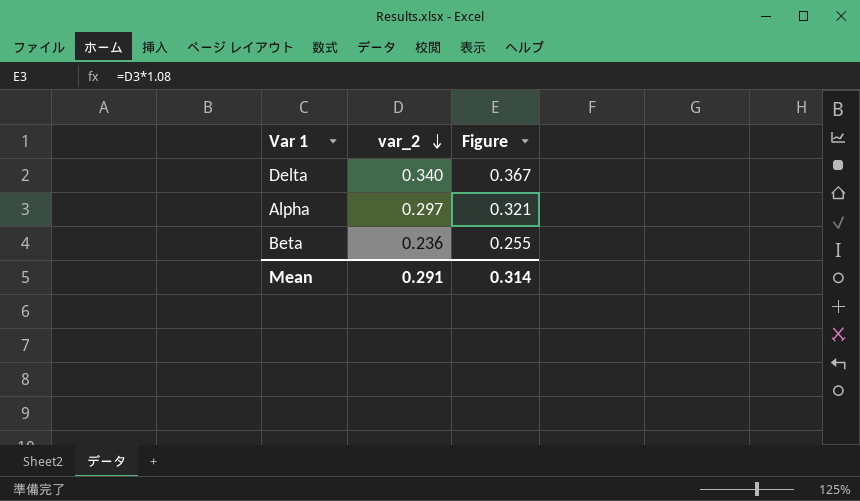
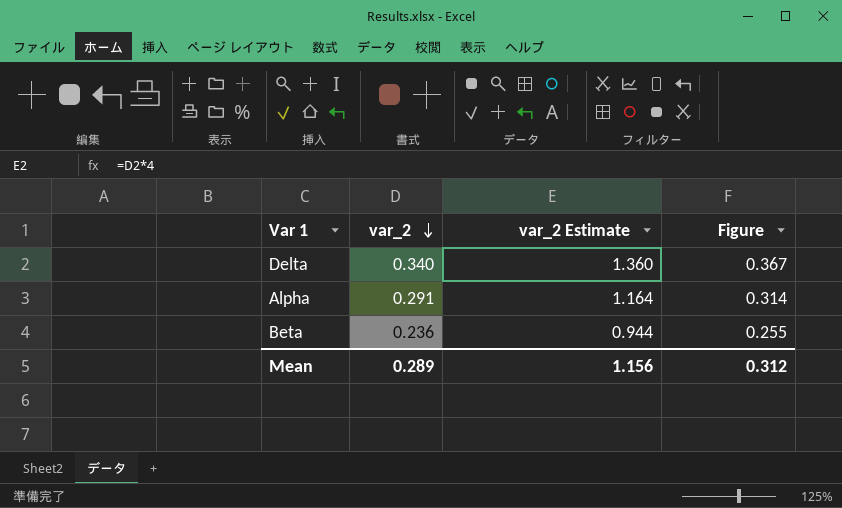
column var_2 Estimate | formula: none -> [var_2] * 4
Alpha | var_2: 0.297 -> 0.291
Alpha | Figure: 0.321 -> 0.314
Mean | var_2: 0.291 -> 0.289
Mean | Figure: 0.314 -> 0.312

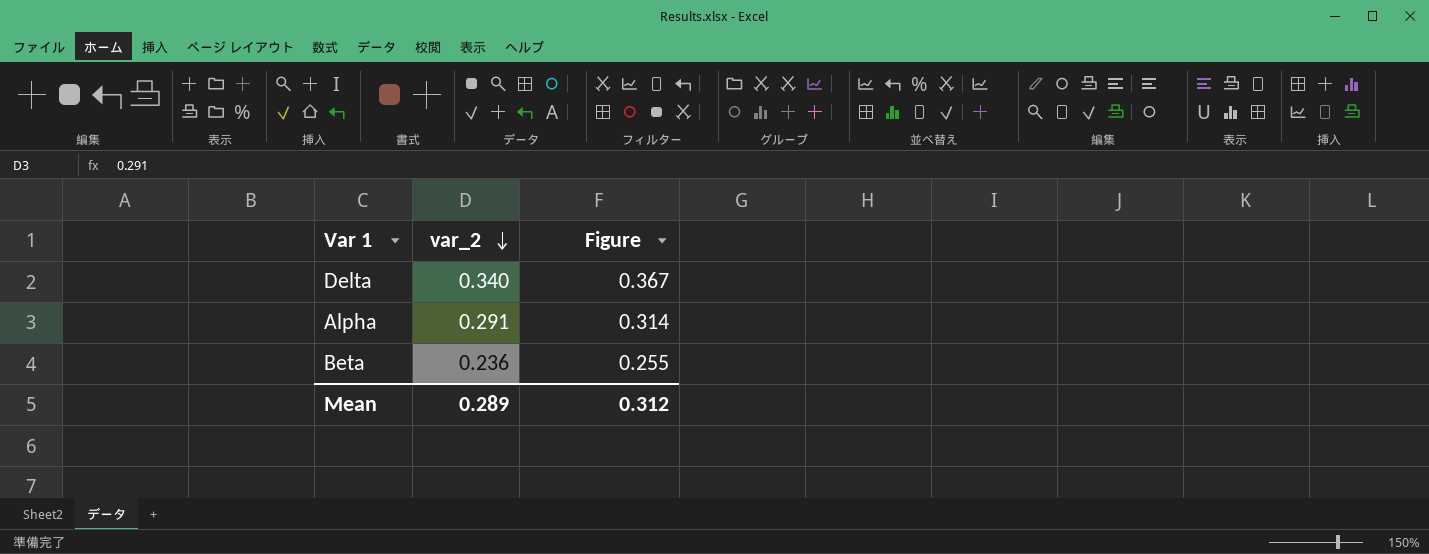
column var_2 Estimate | formula: [var_2] * 4 -> none

